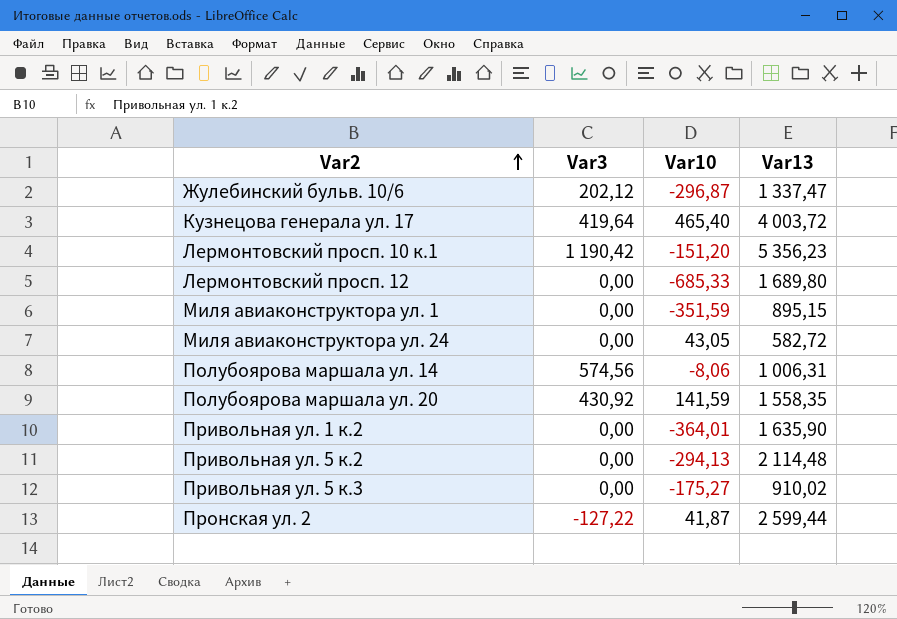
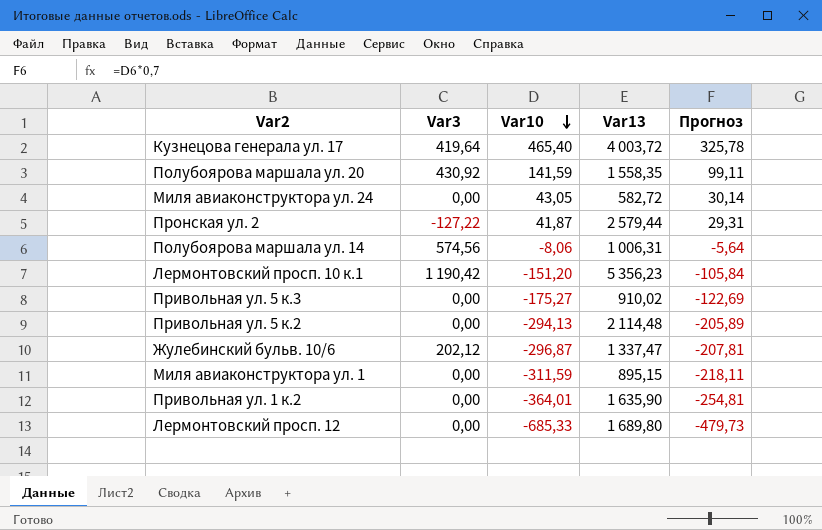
row order: Var2 ascending -> Var10 descending
column Прогноз | formula: none -> [Var10] * 0,7
Пронская ул. 2 | Var13: 2 599,44 -> 2 579,44
Миля авиаконструктора ул. 1 | Var10: -351,59 -> -311,59

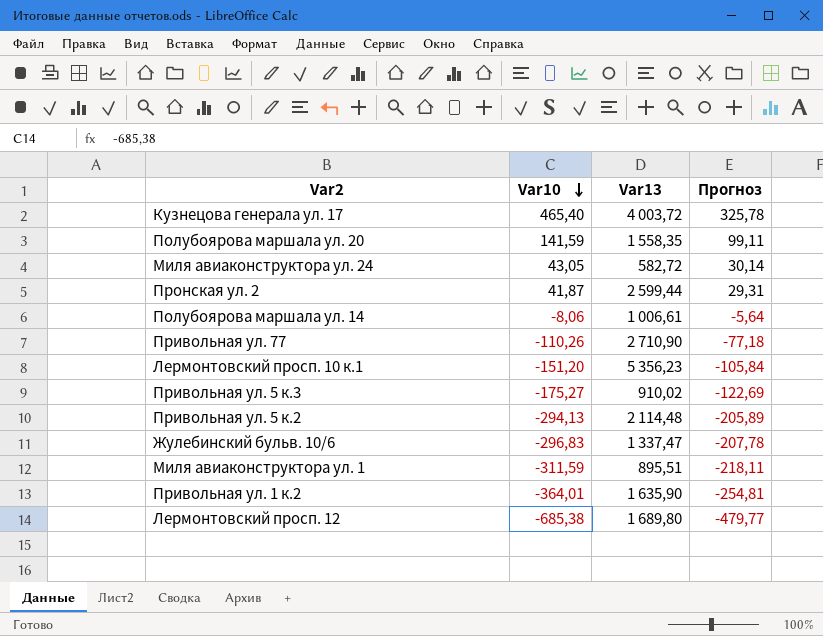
column Var3 | position: 2 -> none
Пронская ул. 2 | Var13: 2 579,44 -> 2 599,44
Полубоярова маршала ул. 14 | Var13: 1 006,31 -> 1 006,61
row Привольная ул. 77: none -> -110,26 | 2 710,90 | -77,18
Жулебинский бульв. 10/6 | Var10: -296,87 -> -296,83
Жулебинский бульв. 10/6 | Прогноз: -207,81 -> -207,78
Миля авиаконструктора ул. 1 | Var13: 895,15 -> 895,51
Лермонтовский просп. 12 | Var10: -685,33 -> -685,38
Лермонтовский просп. 12 | Прогноз: -479,73 -> -479,77

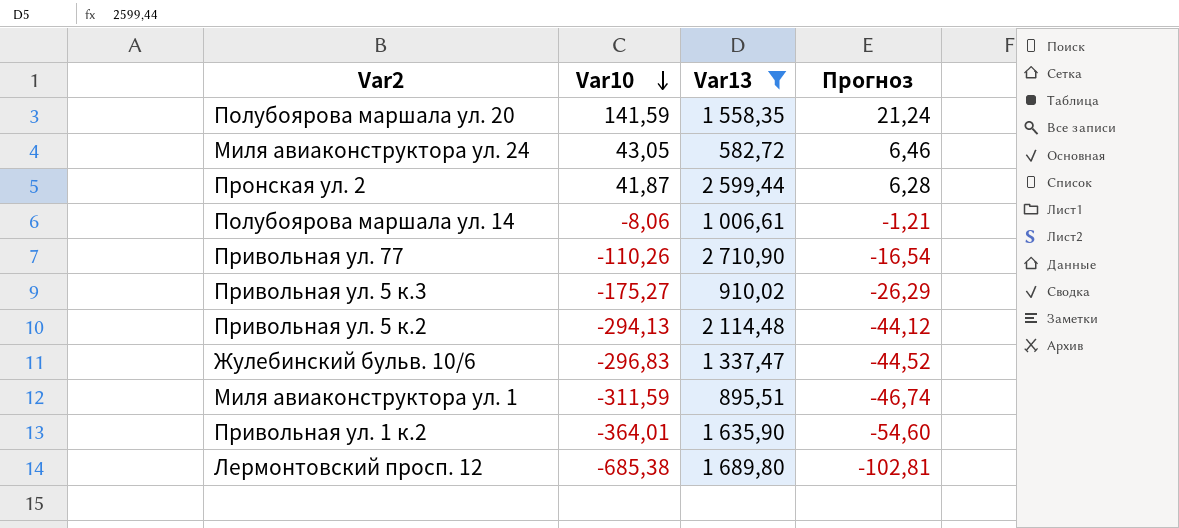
filter: none -> Var13 <= 2 710,90
column Прогноз | formula: [Var10] * 0,7 -> [Var10] * 0,15

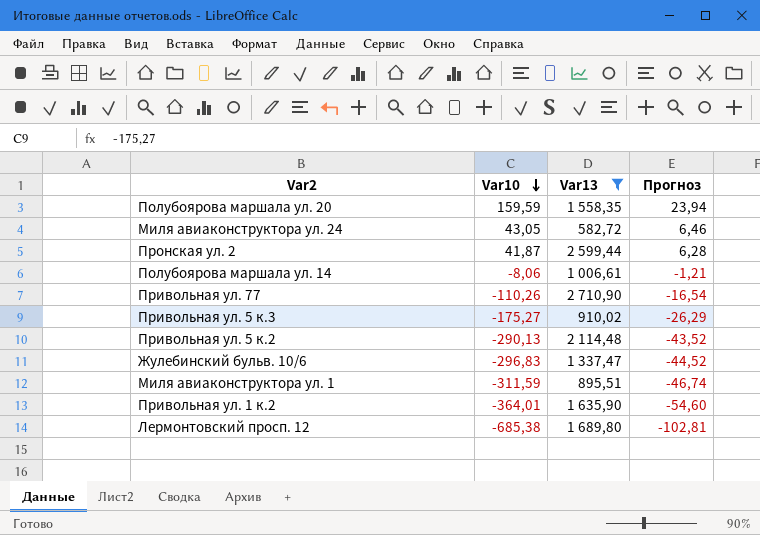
Полубоярова маршала ул. 20 | Var10: 141,59 -> 159,59
Полубоярова маршала ул. 20 | Прогноз: 21,24 -> 23,94
Привольная ул. 5 к.2 | Var10: -294,13 -> -290,13
Привольная ул. 5 к.2 | Прогноз: -44,12 -> -43,52

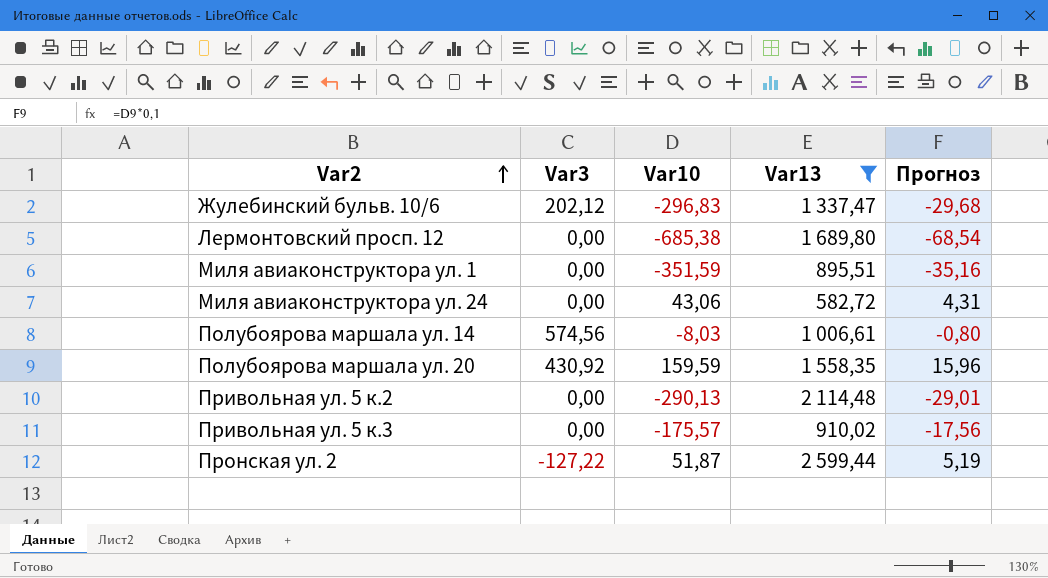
row order: Var10 descending -> Var2 ascending
column Var3 | position: none -> 2
column Прогноз | formula: [Var10] * 0,15 -> [Var10] * 0,1
row Привольная ул. 77: -110,26 | 2 710,90 | -16,54 -> none
row Привольная ул. 1 к.2: -364,01 | 1 635,90 | -54,60 -> none
Миля авиаконструктора ул. 1 | Var10: -311,59 -> -351,59
Миля авиаконструктора ул. 24 | Var10: 43,05 -> 43,06
Полубоярова маршала ул. 14 | Var10: -8,06 -> -8,03
Привольная ул. 5 к.3 | Var10: -175,27 -> -175,57
Пронская ул. 2 | Var10: 41,87 -> 51,87

